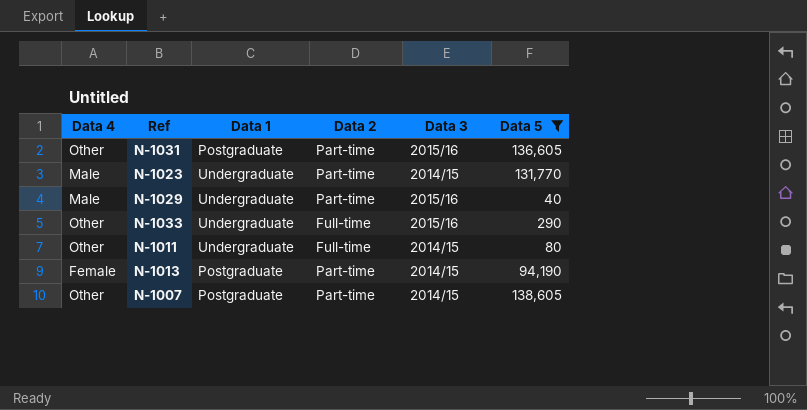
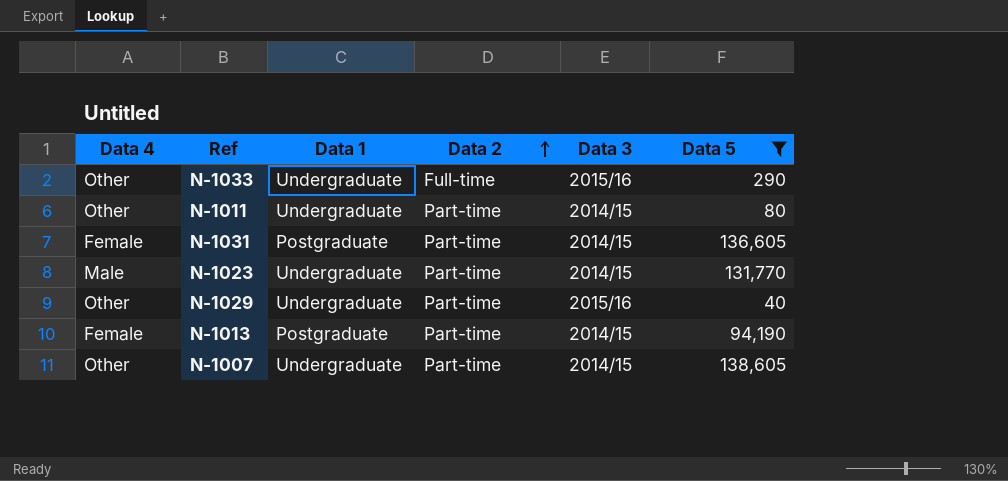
row order: none -> Data 2 ascending
N-1011 | Data 2: Full-time -> Part-time
N-1031 | Data 4: Other -> Female
N-1031 | Data 3: 2015/16 -> 2014/15
N-1029 | Data 4: Male -> Other
N-1007 | Data 1: Postgraduate -> Undergraduate

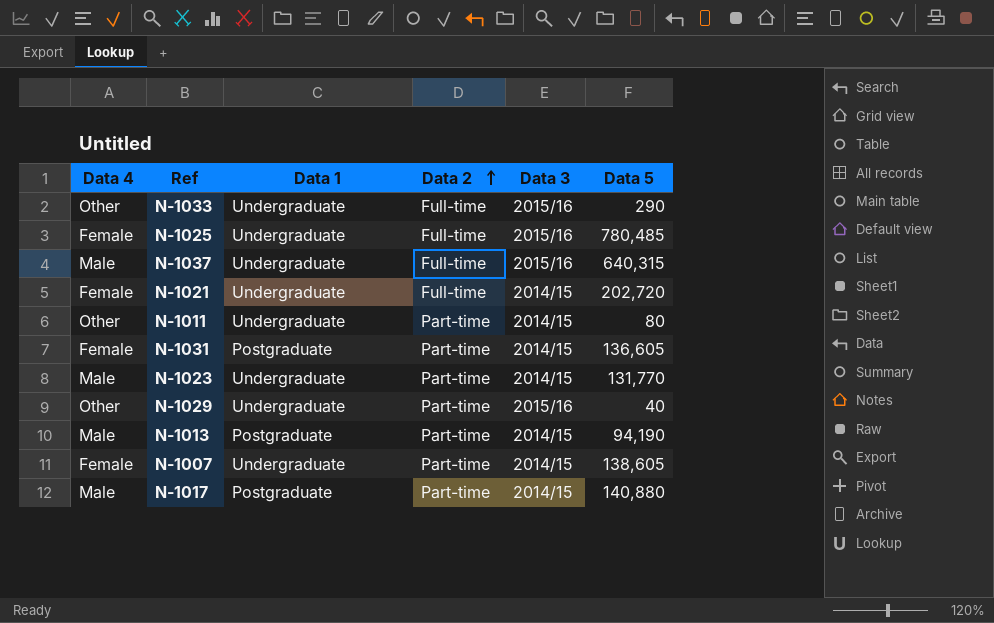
filter: Data 5 <= 138,605 -> none
N-1013 | Data 4: Female -> Male
N-1007 | Data 4: Other -> Female

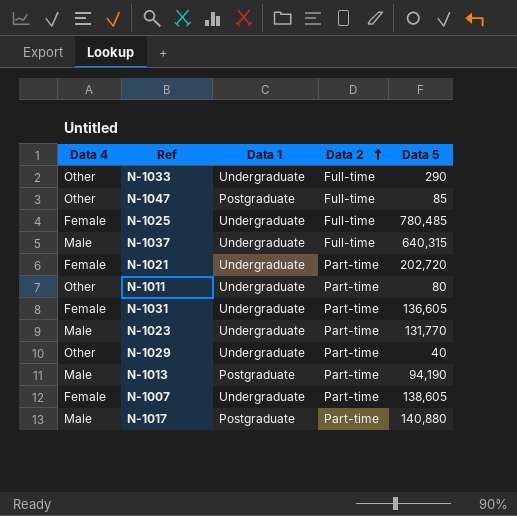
column Data 3 | position: 5 -> none
row N-1047: none -> Other | Postgraduate | Full-time | 85
N-1021 | Data 2: Full-time -> Part-time
N-1031 | Data 1: Postgraduate -> Undergraduate

